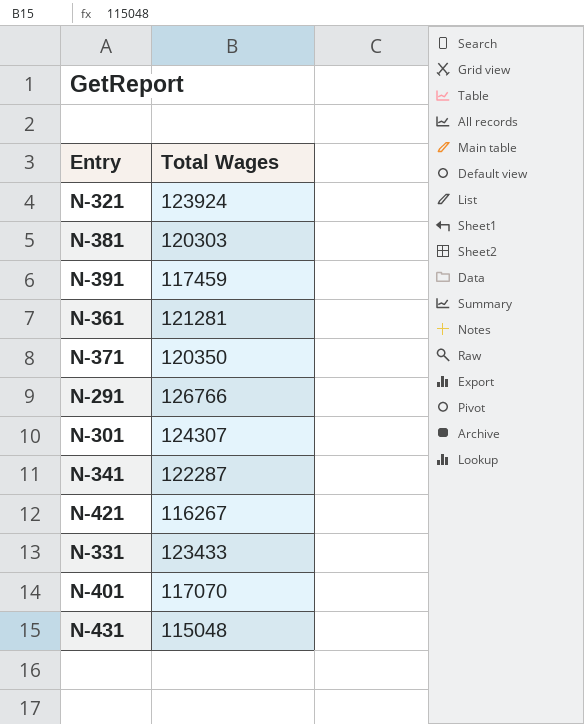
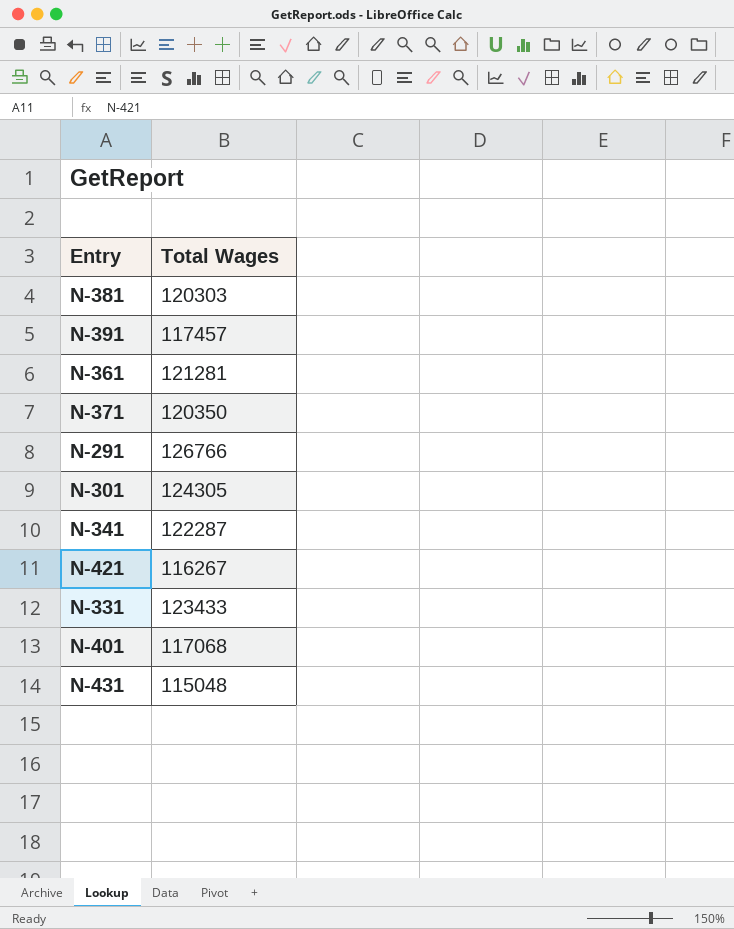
row N-321: 123924 -> none
N-391 | Total Wages: 117459 -> 117457
N-301 | Total Wages: 124307 -> 124305
N-401 | Total Wages: 117070 -> 117068

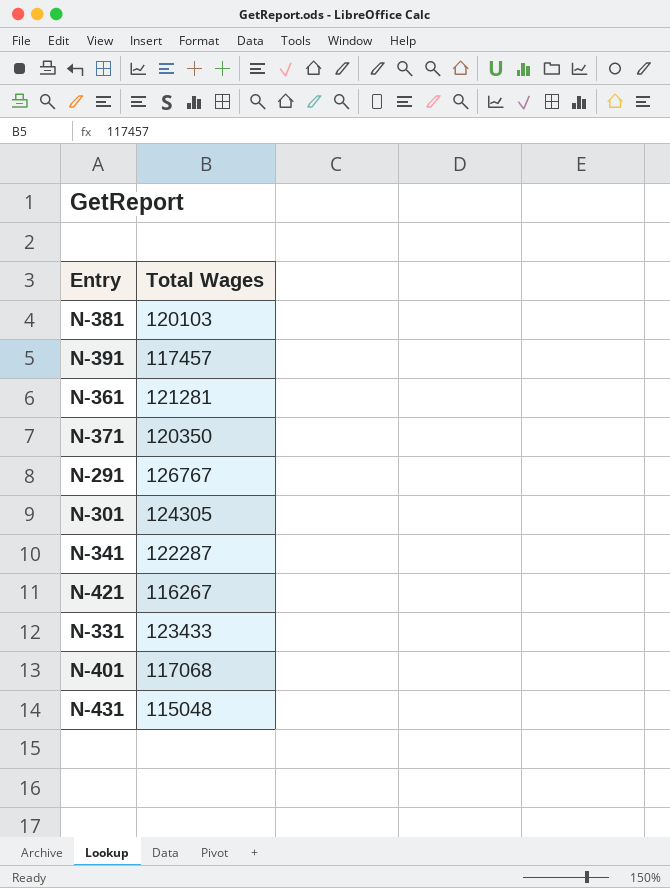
N-381 | Total Wages: 120303 -> 120103
N-291 | Total Wages: 126766 -> 126767

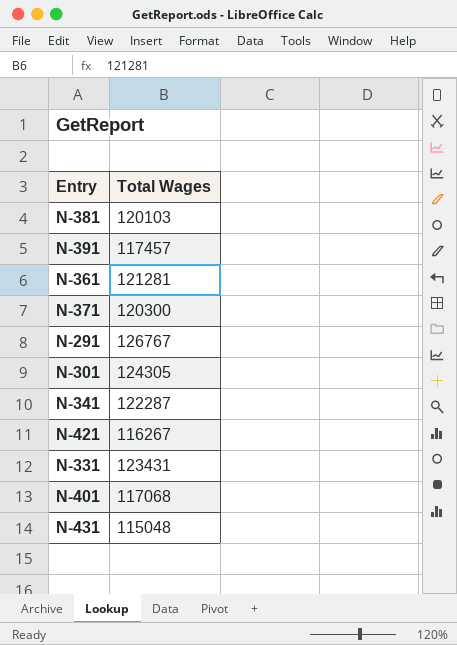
N-371 | Total Wages: 120350 -> 120300
N-331 | Total Wages: 123433 -> 123431

